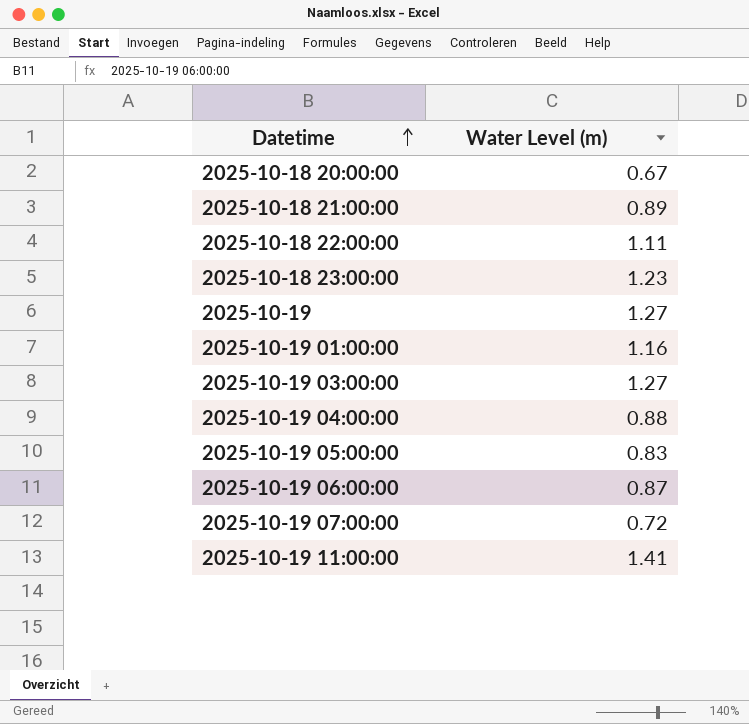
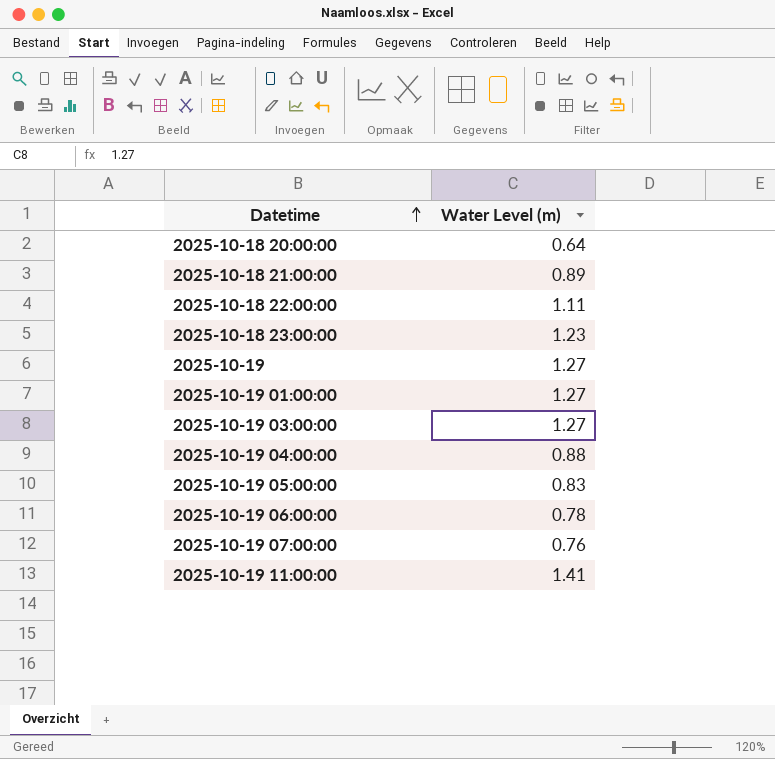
2025-10-18 20:00:00 | Water Level (m): 0.67 -> 0.64
2025-10-19 01:00:00 | Water Level (m): 1.16 -> 1.27
2025-10-19 06:00:00 | Water Level (m): 0.87 -> 0.78
2025-10-19 07:00:00 | Water Level (m): 0.72 -> 0.76

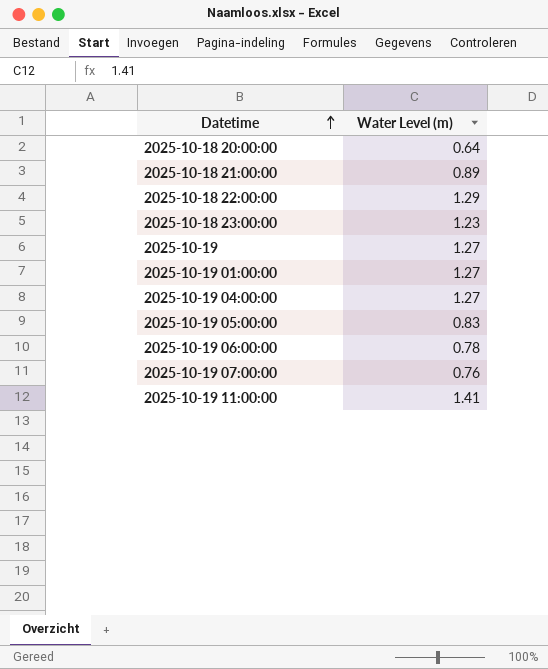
row 2025-10-19 03:00:00: 1.27 -> none
2025-10-18 22:00:00 | Water Level (m): 1.11 -> 1.29
2025-10-19 04:00:00 | Water Level (m): 0.88 -> 1.27

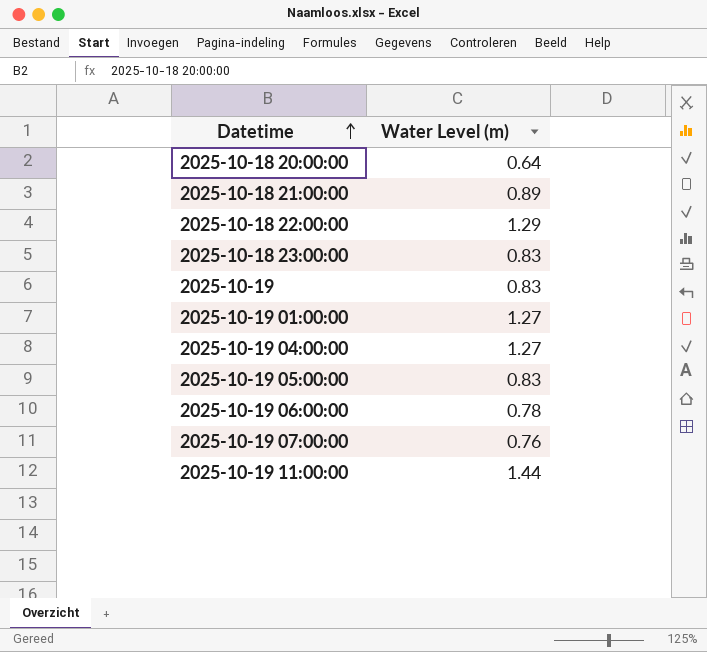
2025-10-18 23:00:00 | Water Level (m): 1.23 -> 0.83
2025-10-19 | Water Level (m): 1.27 -> 0.83
2025-10-19 11:00:00 | Water Level (m): 1.41 -> 1.44

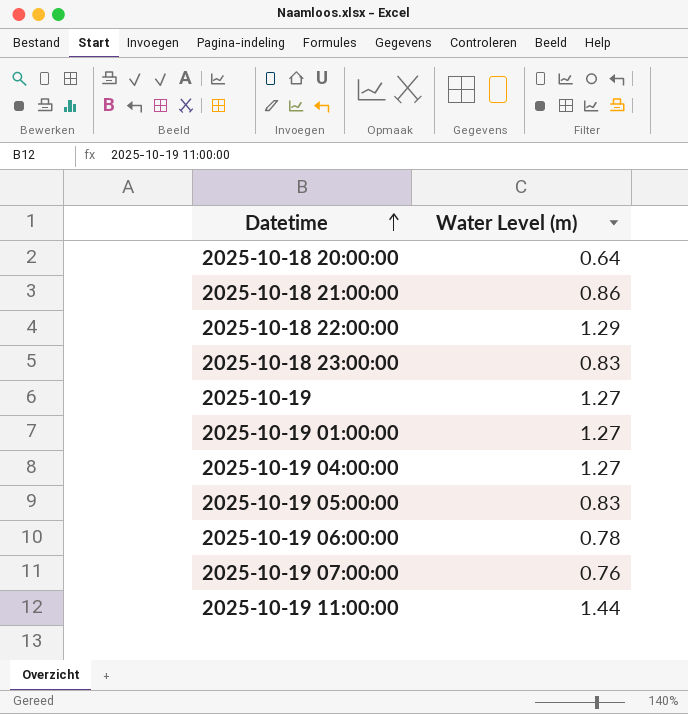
2025-10-18 21:00:00 | Water Level (m): 0.89 -> 0.86
2025-10-19 | Water Level (m): 0.83 -> 1.27

